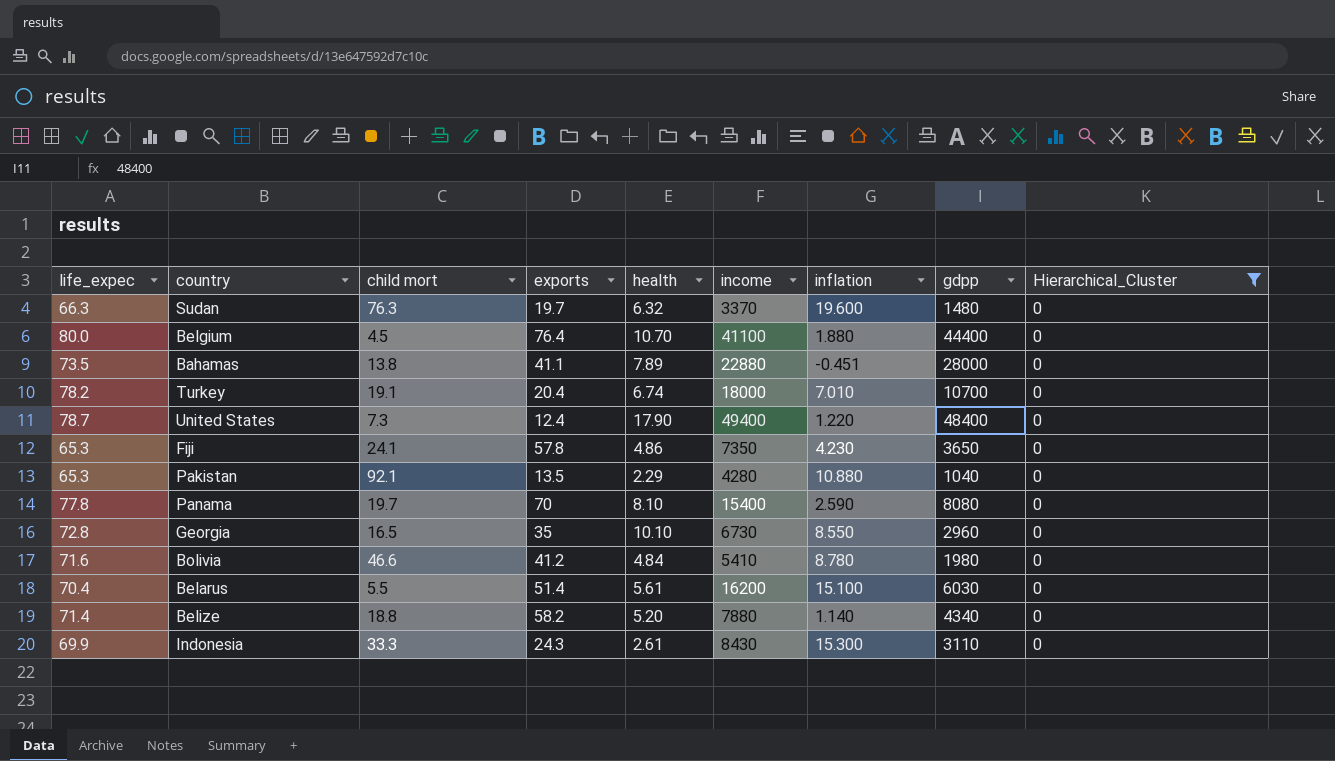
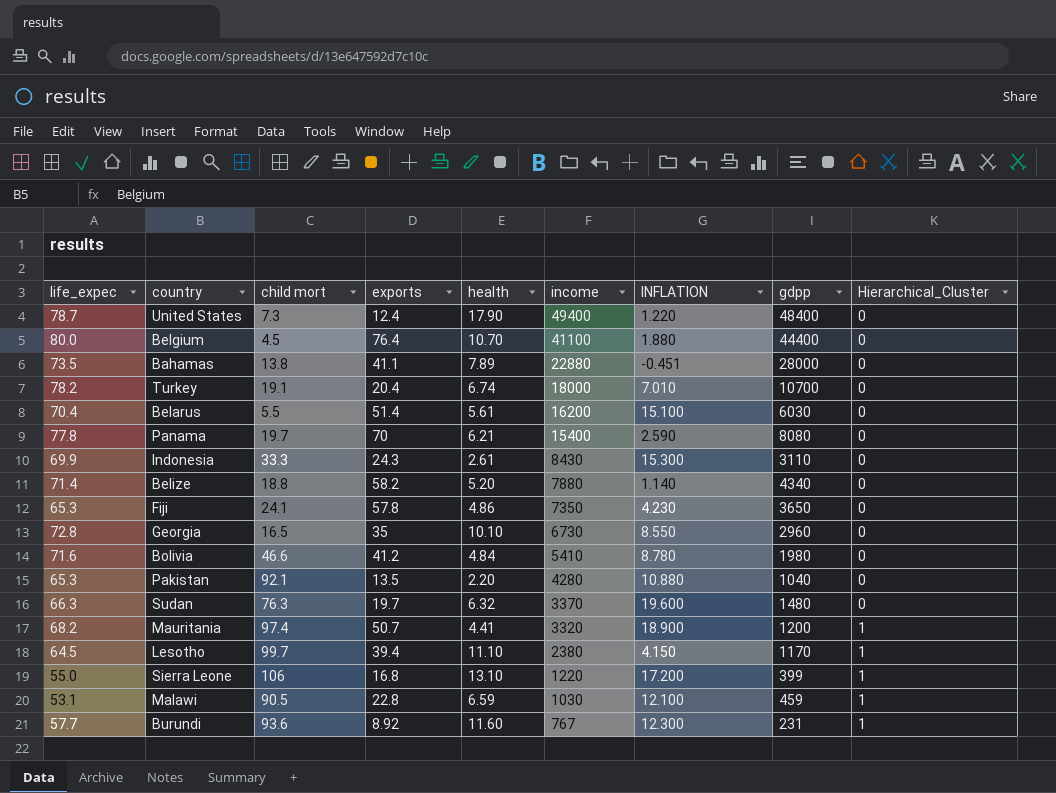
filter: Hierarchical_Cluster = 0 -> none
row order: none -> income descending
column name: inflation -> INFLATION
Panama | health: 8.10 -> 6.21
Pakistan | health: 2.29 -> 2.20

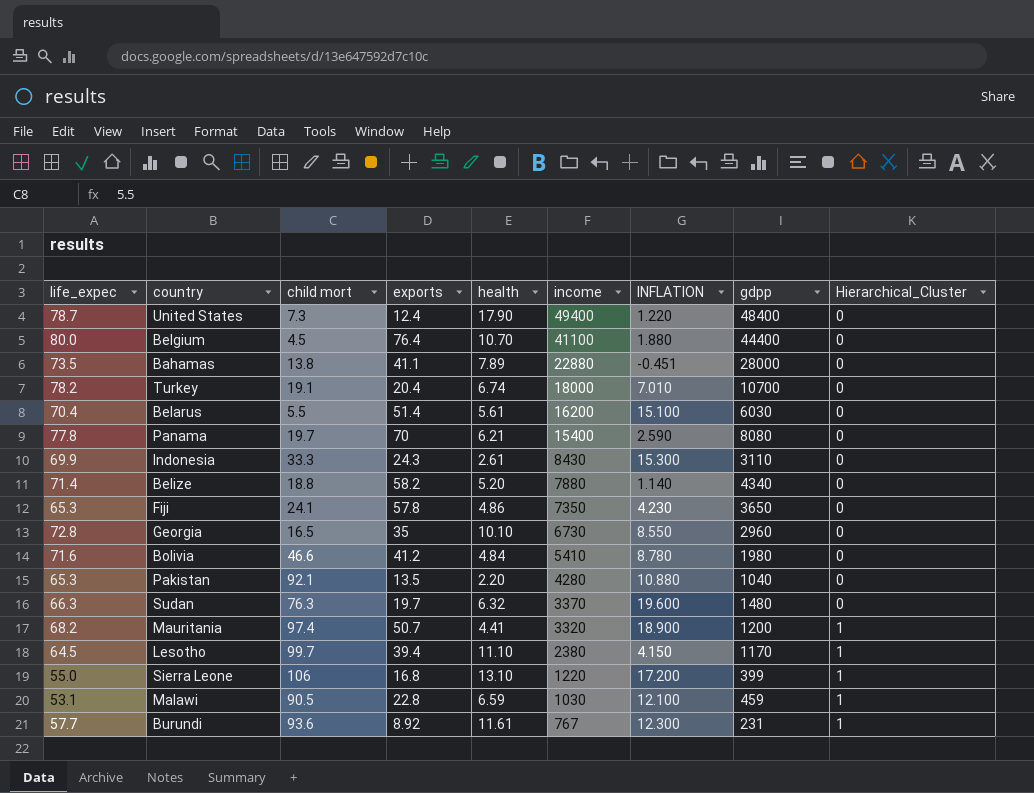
Burundi | health: 11.60 -> 11.61

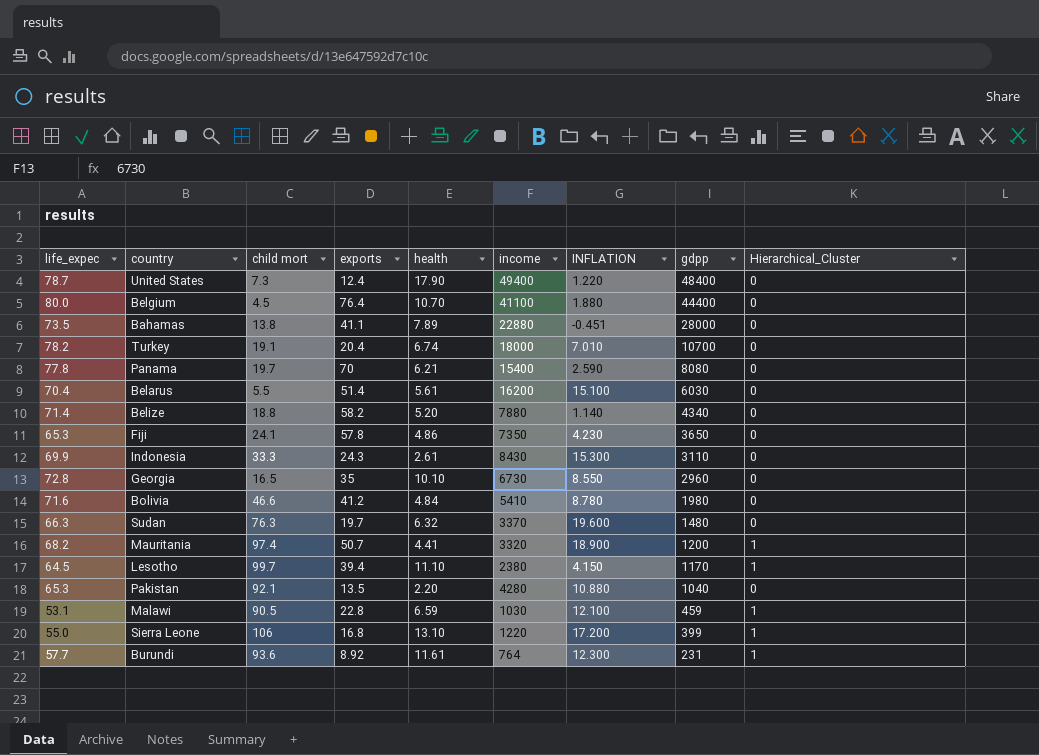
row order: income descending -> gdpp descending
Burundi | income: 767 -> 764

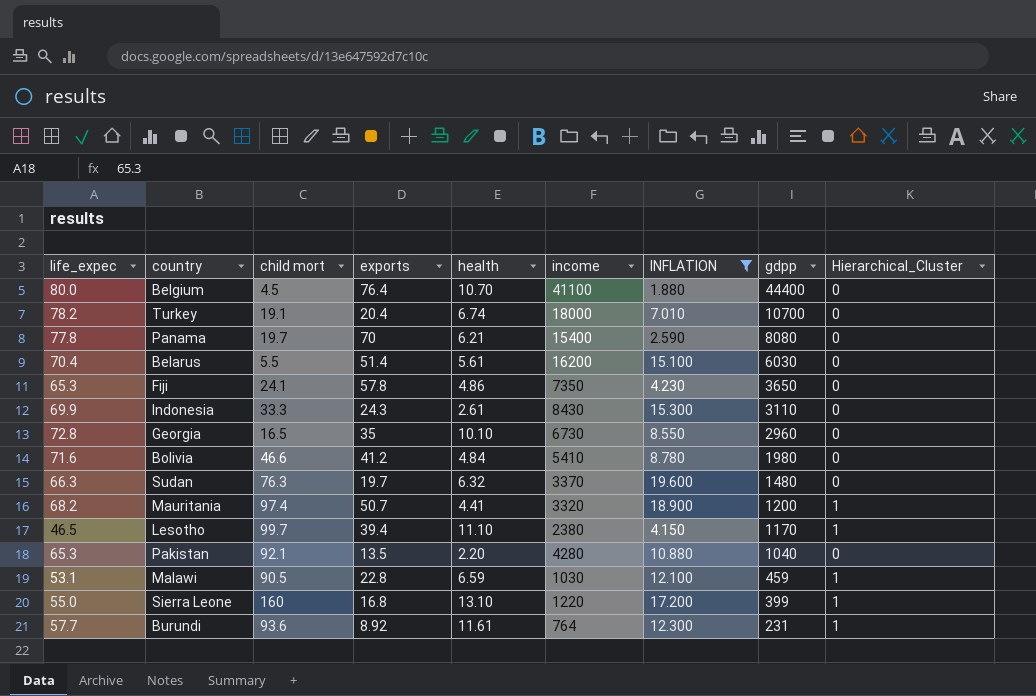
filter: none -> INFLATION >= 1.880
Lesotho | life_expec: 64.5 -> 46.5
Sierra Leone | child mort: 106 -> 160

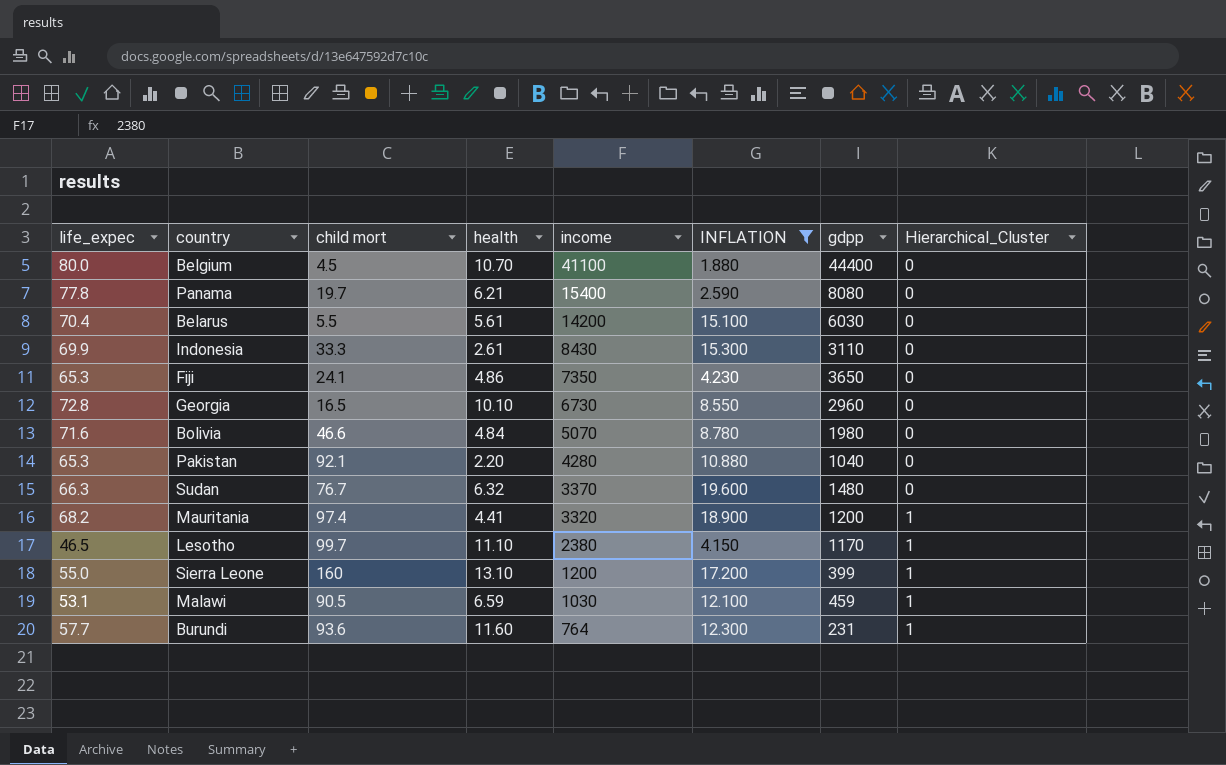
row order: gdpp descending -> income descending
column exports | position: 4 -> none
row Turkey: 78.2 | 19.1 | 20.4 | 6.74 | 18000 | 7.010 | 10700 | 0 -> none
Belarus | income: 16200 -> 14200
Bolivia | income: 5410 -> 5070
Sudan | child mort: 76.3 -> 76.7
Sierra Leone | income: 1220 -> 1200
Burundi | health: 11.61 -> 11.60

